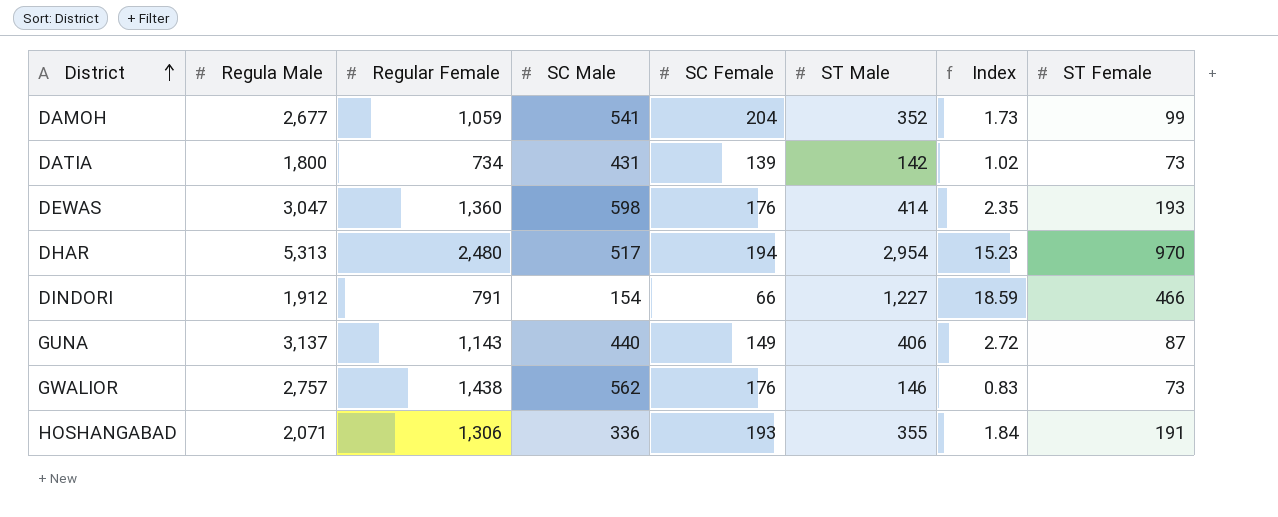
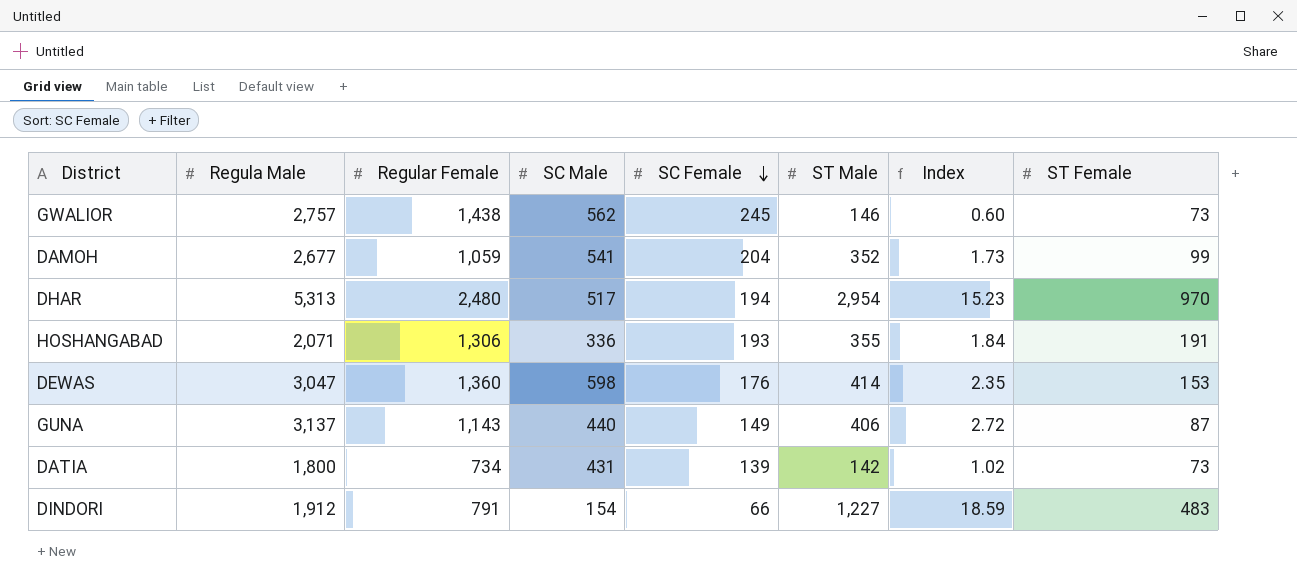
row order: District ascending -> SC Female descending
GWALIOR | SC Female: 176 -> 245
GWALIOR | Index: 0.83 -> 0.60
DEWAS | ST Female: 193 -> 153
DINDORI | ST Female: 466 -> 483

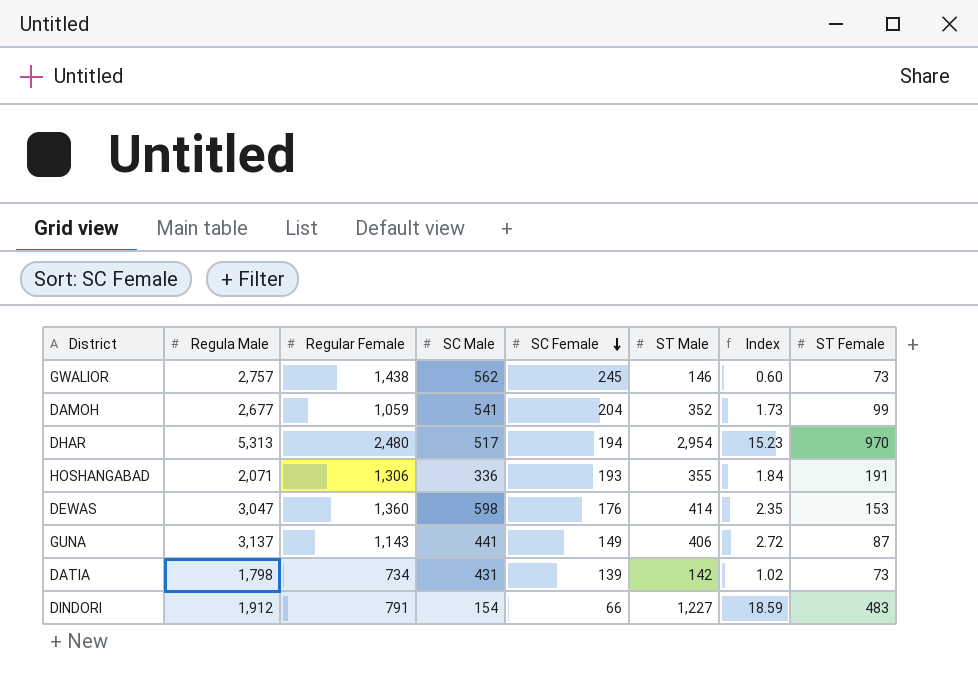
GUNA | SC Male: 440 -> 441
DATIA | Regula Male: 1,800 -> 1,798

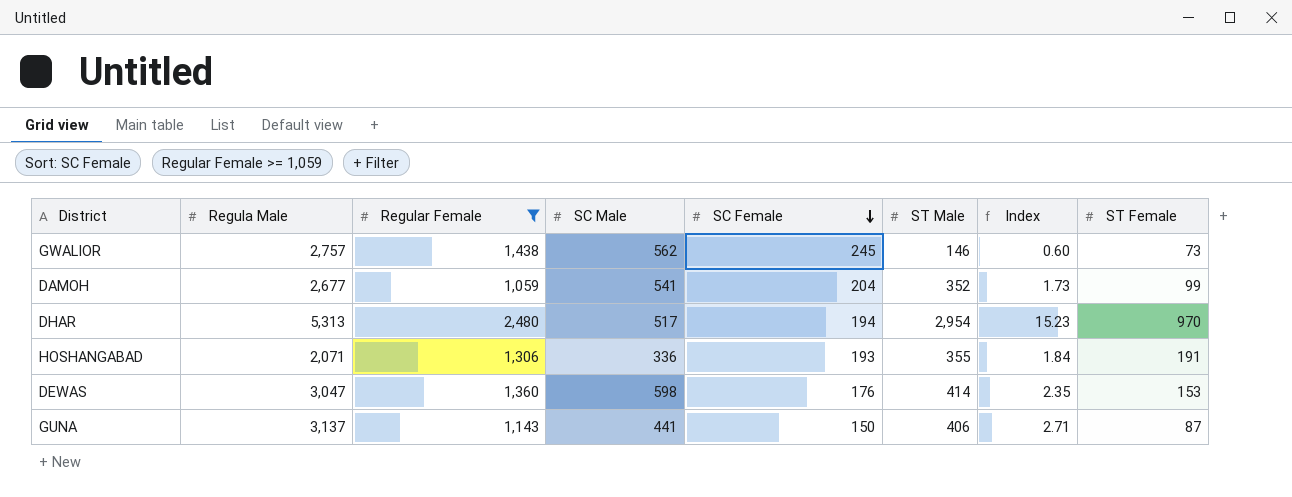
filter: none -> Regular Female >= 1,059
GUNA | SC Female: 149 -> 150
GUNA | Index: 2.72 -> 2.71

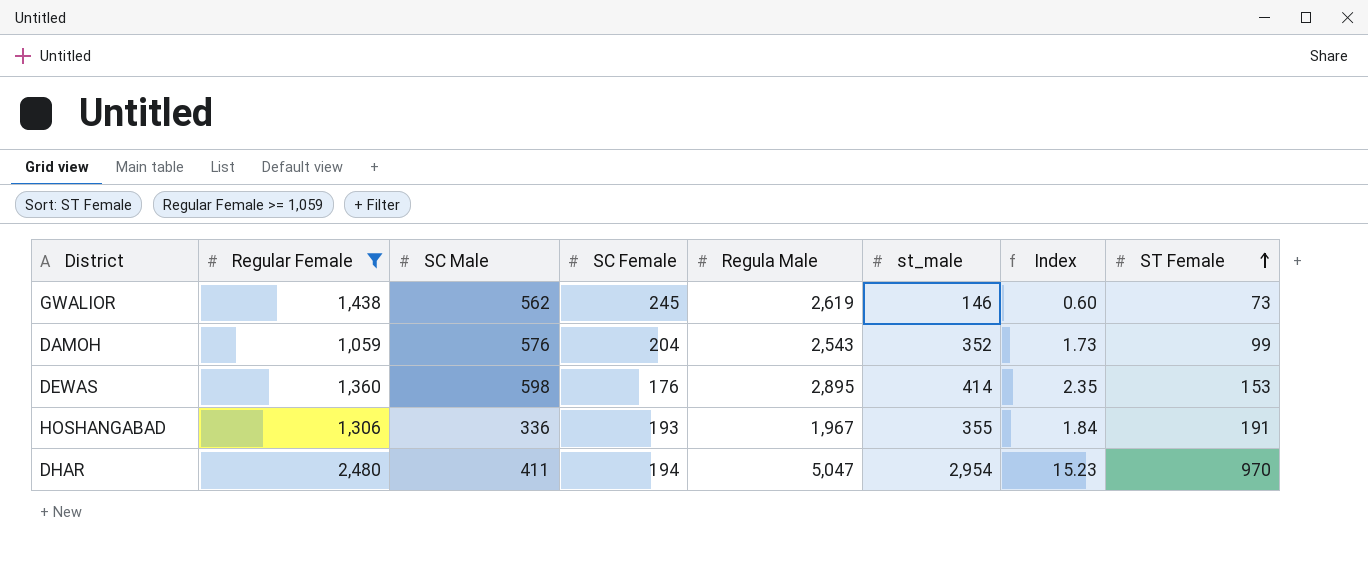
row order: SC Female descending -> ST Female ascending
column Regula Male | position: 2 -> 5
column name: ST Male -> st_male
row GUNA: 3,137 | 1,143 | 441 | 150 | 406 | 2.71 | 87 -> none
GWALIOR | Regula Male: 2,757 -> 2,619
DAMOH | SC Male: 541 -> 576
DAMOH | Regula Male: 2,677 -> 2,543
DEWAS | Regula Male: 3,047 -> 2,895
HOSHANGABAD | Regula Male: 2,071 -> 1,967
DHAR | SC Male: 517 -> 411
DHAR | Regula Male: 5,313 -> 5,047

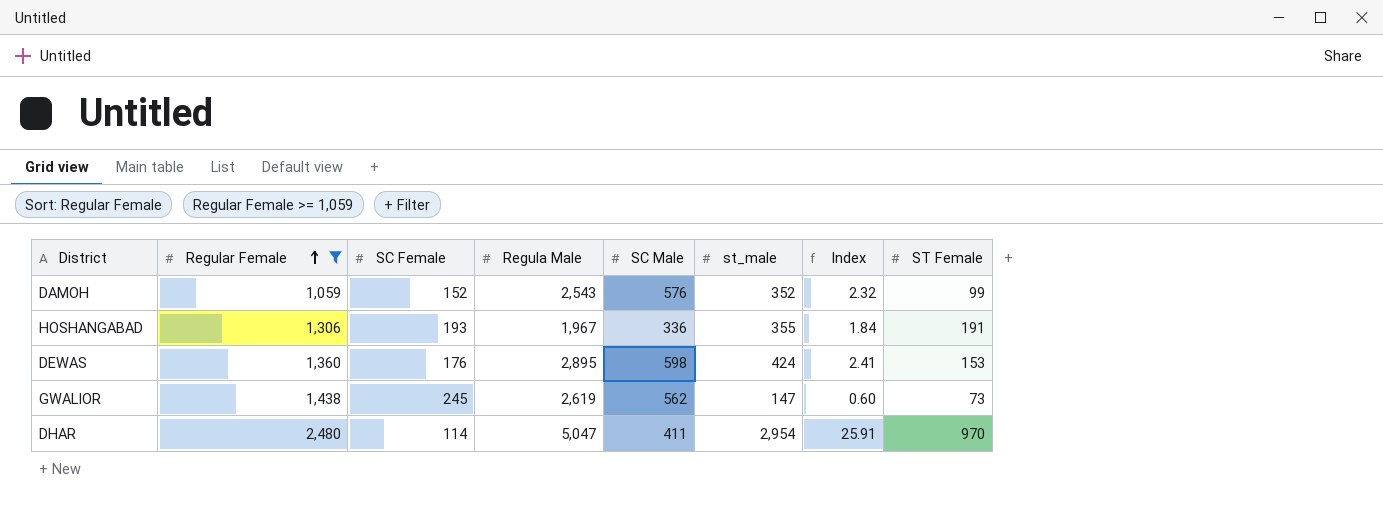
row order: ST Female ascending -> Regular Female ascending
column SC Male | position: 3 -> 5
DAMOH | SC Female: 204 -> 152
DAMOH | Index: 1.73 -> 2.32
DEWAS | st_male: 414 -> 424
DEWAS | Index: 2.35 -> 2.41
GWALIOR | st_male: 146 -> 147
DHAR | SC Female: 194 -> 114
DHAR | Index: 15.23 -> 25.91

